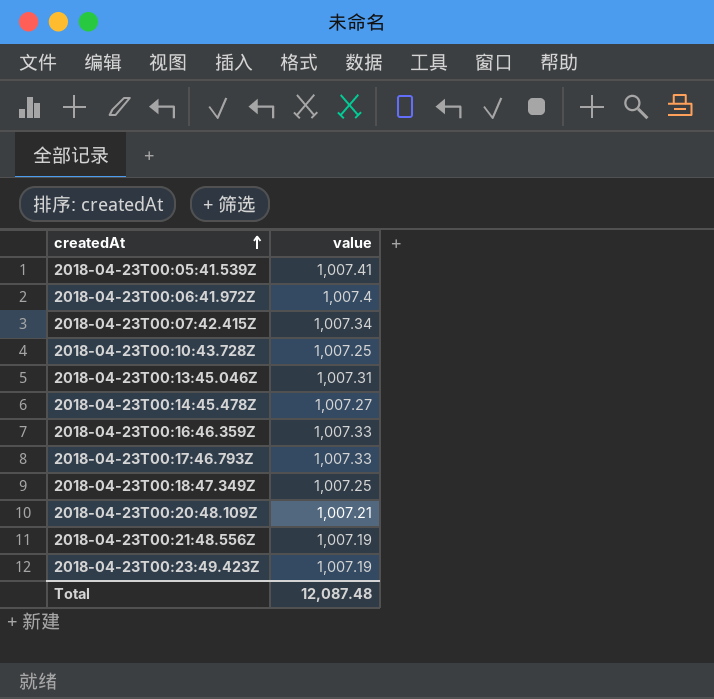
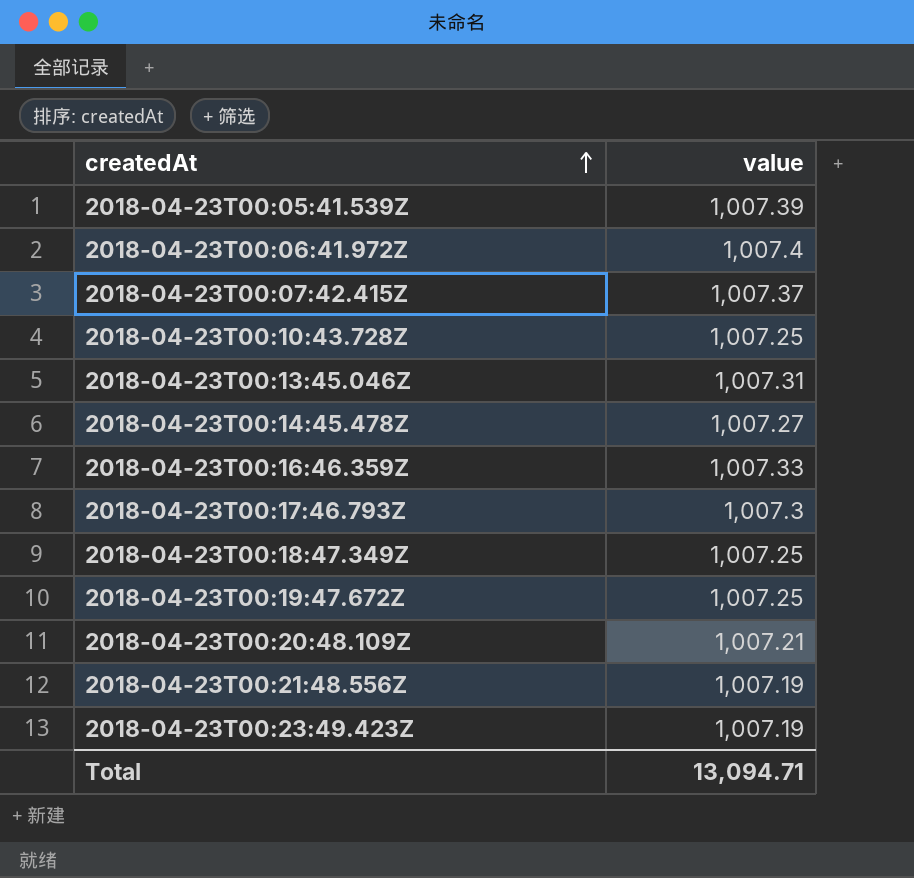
2018-04-23T00:05:41.539Z | value: 1,007.41 -> 1,007.39
2018-04-23T00:07:42.415Z | value: 1,007.34 -> 1,007.37
2018-04-23T00:17:46.793Z | value: 1,007.33 -> 1,007.3
row 2018-04-23T00:19:47.672Z: none -> 1,007.25
Total | value: 12,087.48 -> 13,094.71

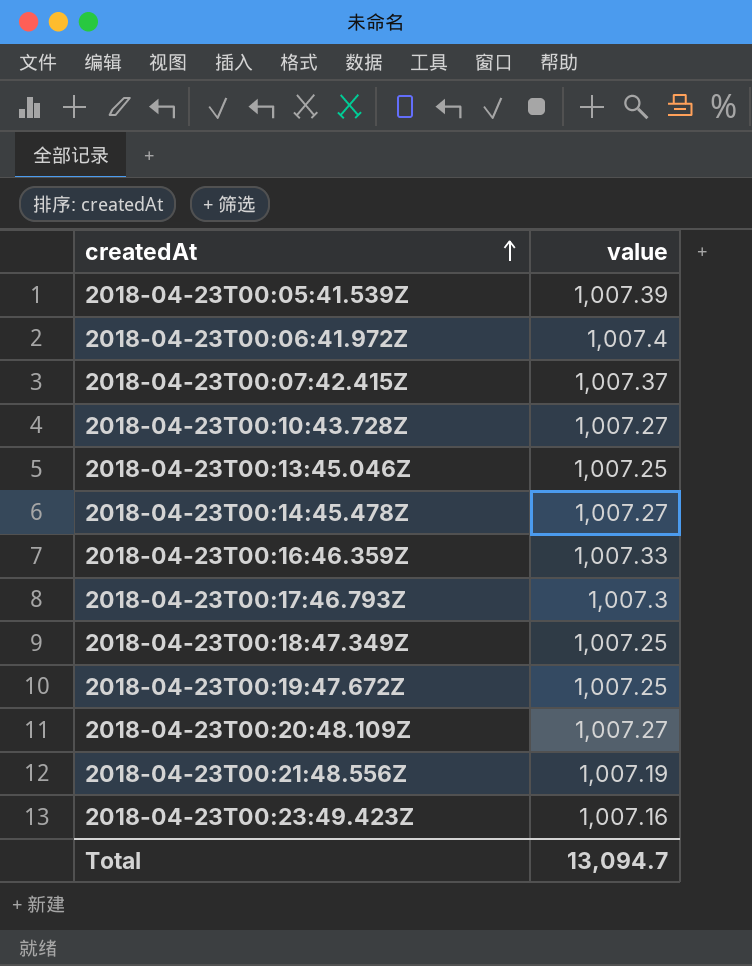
2018-04-23T00:10:43.728Z | value: 1,007.25 -> 1,007.27
2018-04-23T00:13:45.046Z | value: 1,007.31 -> 1,007.25
2018-04-23T00:20:48.109Z | value: 1,007.21 -> 1,007.27
2018-04-23T00:23:49.423Z | value: 1,007.19 -> 1,007.16
Total | value: 13,094.71 -> 13,094.7

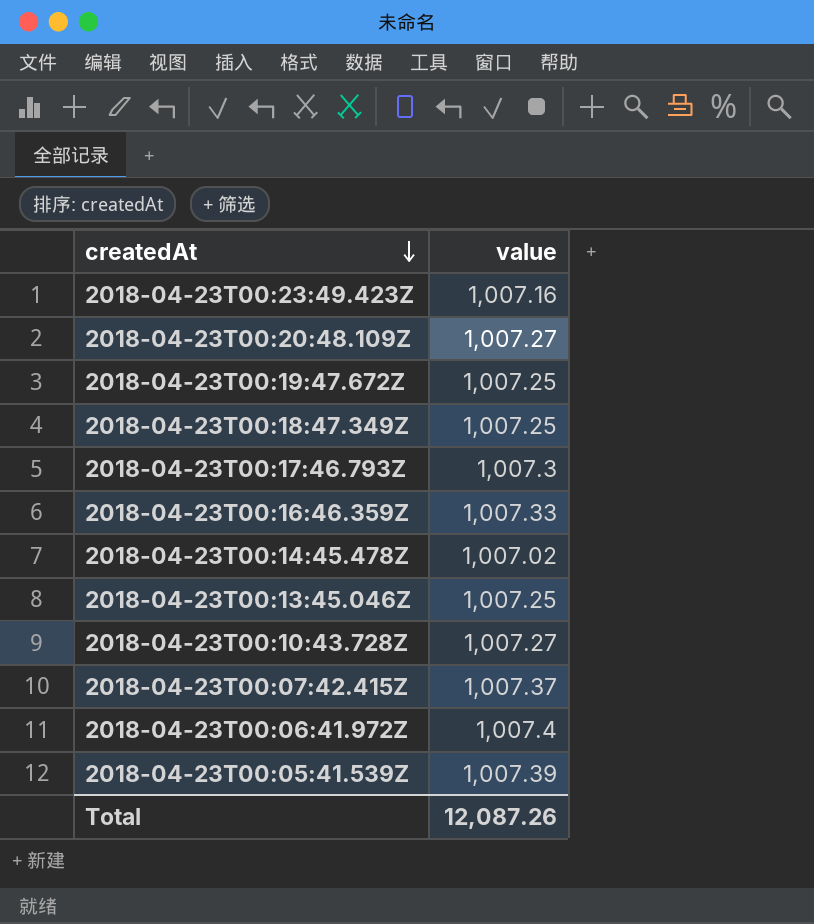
row order: createdAt ascending -> createdAt descending
row 2018-04-23T00:21:48.556Z: 1,007.19 -> none
2018-04-23T00:14:45.478Z | value: 1,007.27 -> 1,007.02
Total | value: 13,094.7 -> 12,087.26

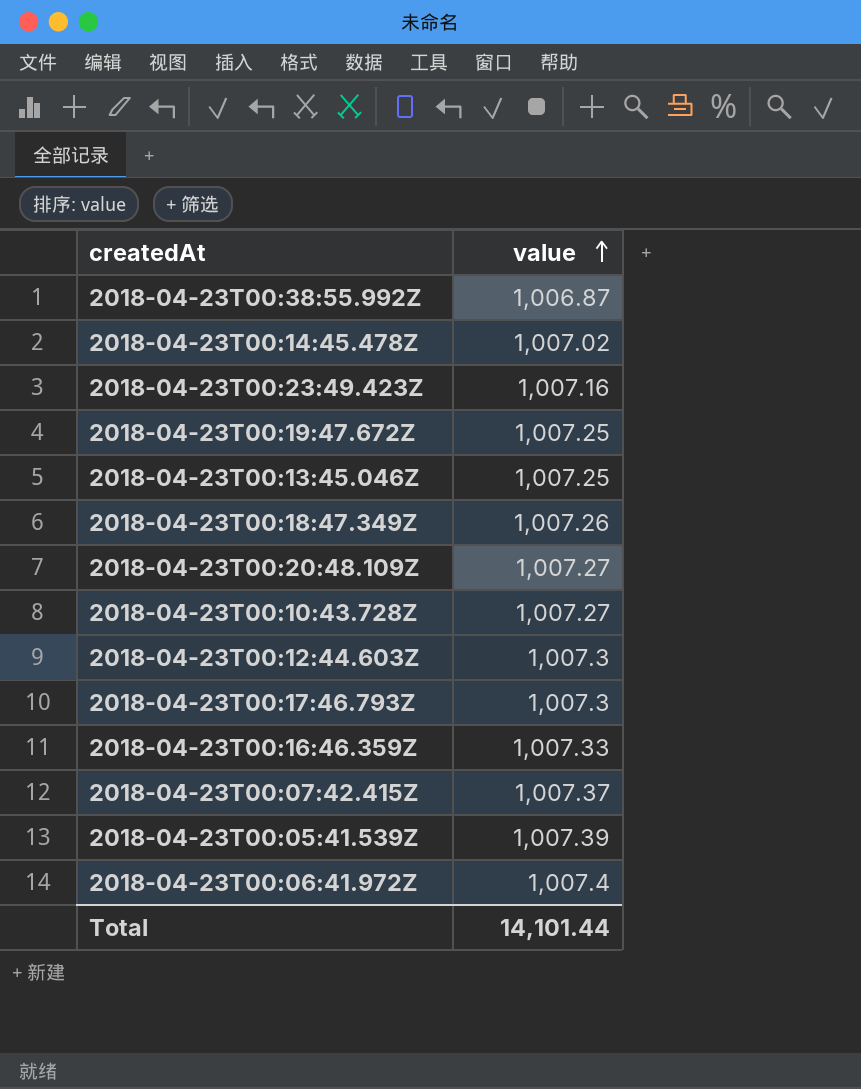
row order: createdAt descending -> value ascending
row 2018-04-23T00:38:55.992Z: none -> 1,006.87
2018-04-23T00:18:47.349Z | value: 1,007.25 -> 1,007.26
row 2018-04-23T00:12:44.603Z: none -> 1,007.3
Total | value: 12,087.26 -> 14,101.44

